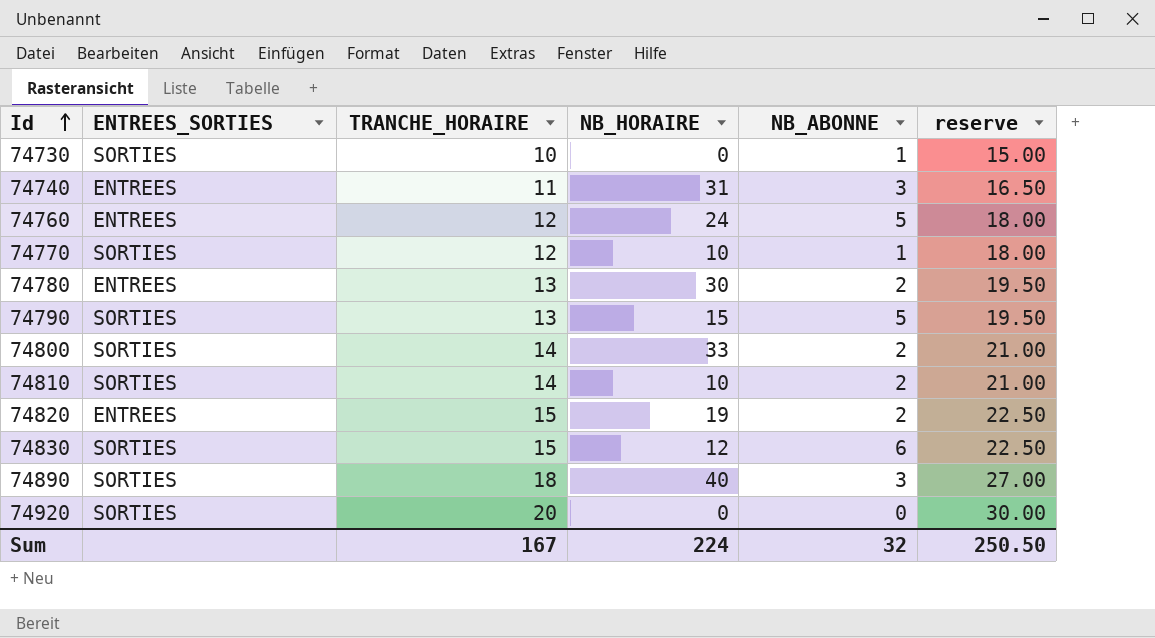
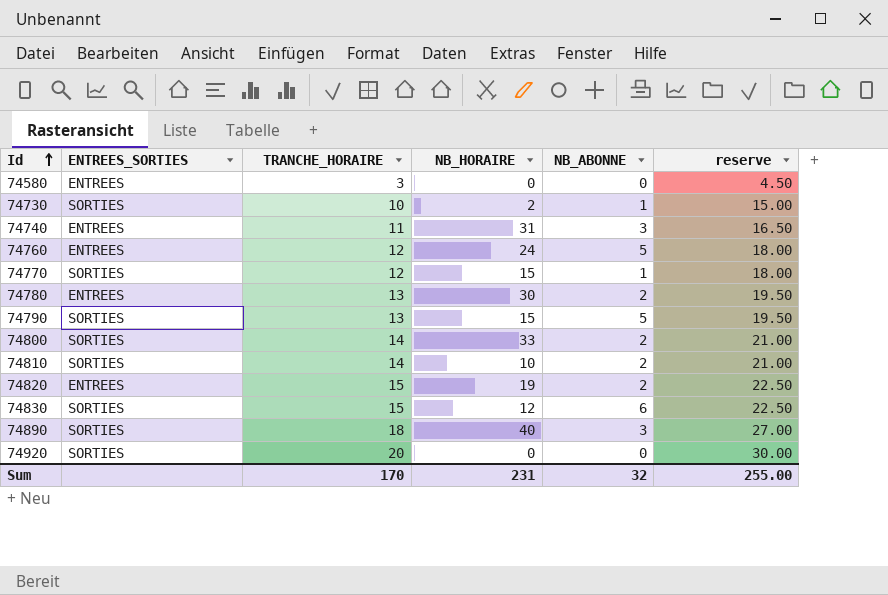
row 74580: none -> ENTREES | 3 | 0 | 0 | 4.50
74730 | NB_HORAIRE: 0 -> 2
74770 | NB_HORAIRE: 10 -> 15
Sum | TRANCHE_HORAIRE: 167 -> 170
Sum | NB_HORAIRE: 224 -> 231
Sum | reserve: 250.50 -> 255.00

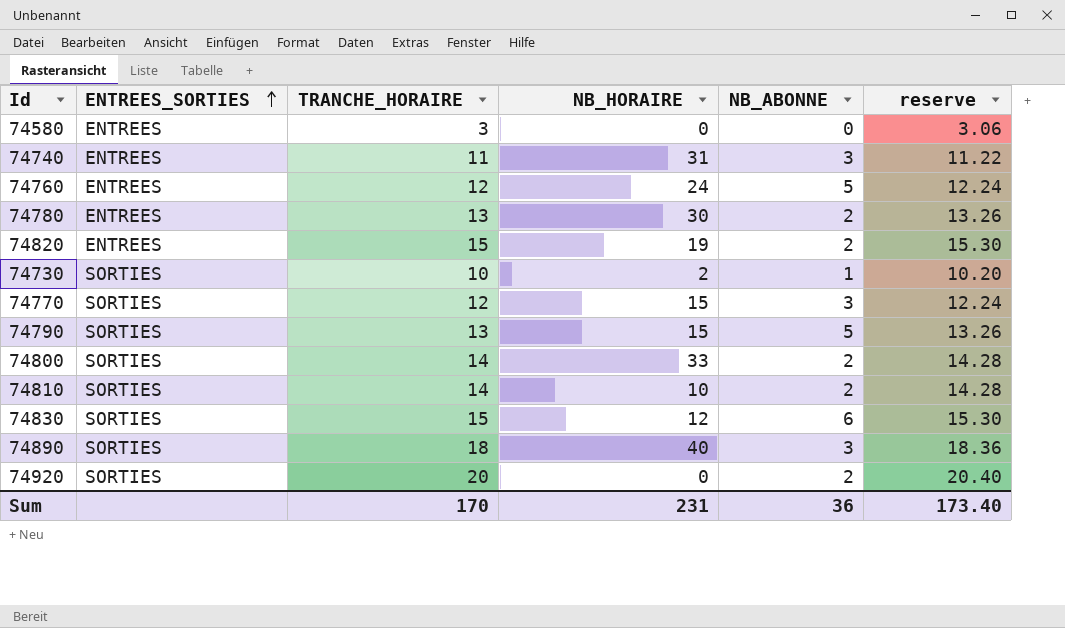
row order: Id ascending -> ENTREES_SORTIES ascending
column reserve | formula: [TRANCHE_HORAIRE] * 1.5 -> [TRANCHE_HORAIRE] * 1.02
74770 | NB_ABONNE: 1 -> 3
74920 | NB_ABONNE: 0 -> 2
Sum | NB_ABONNE: 32 -> 36
Sum | reserve: 255.00 -> 173.40

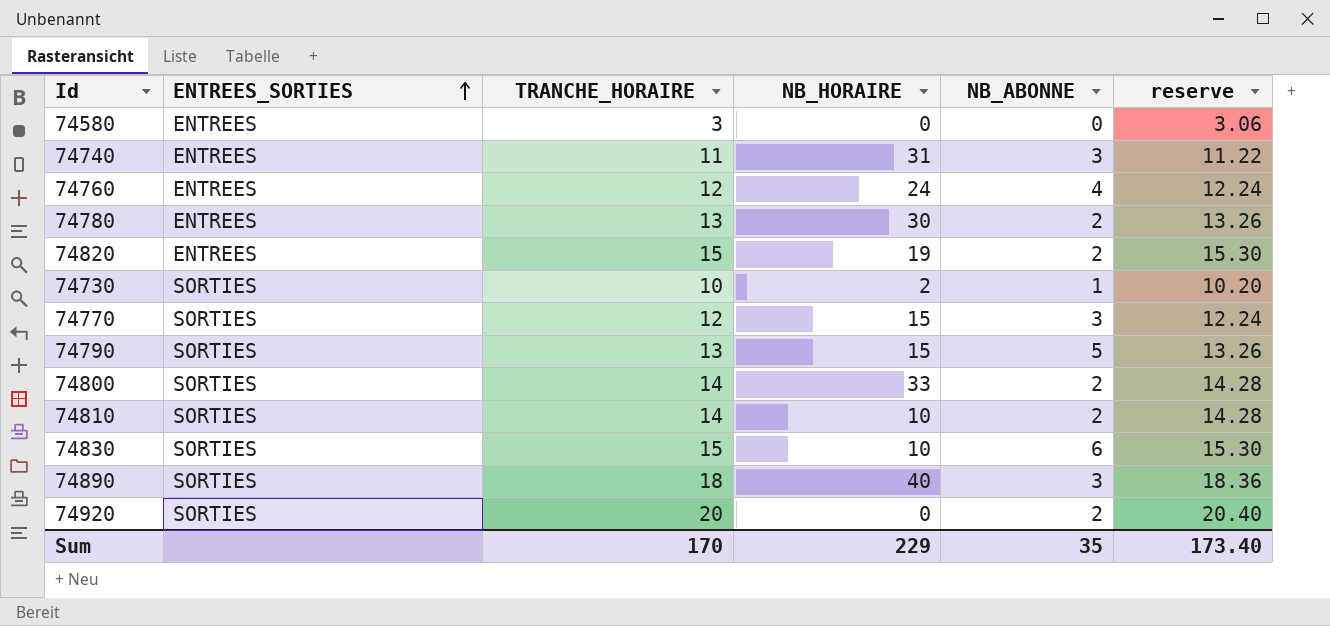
74760 | NB_ABONNE: 5 -> 4
74830 | NB_HORAIRE: 12 -> 10
Sum | NB_HORAIRE: 231 -> 229
Sum | NB_ABONNE: 36 -> 35

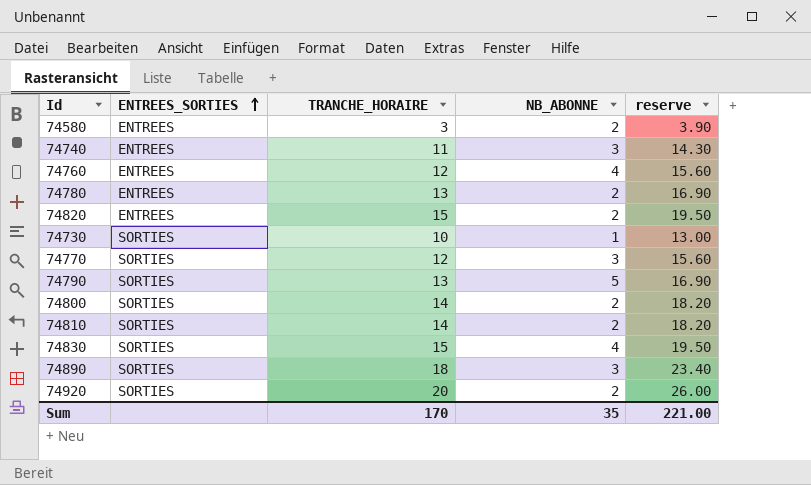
column NB_HORAIRE | position: 4 -> none
column reserve | formula: [TRANCHE_HORAIRE] * 1.02 -> [TRANCHE_HORAIRE] * 1.3
74580 | NB_ABONNE: 0 -> 2
74830 | NB_ABONNE: 6 -> 4
Sum | reserve: 173.40 -> 221.00

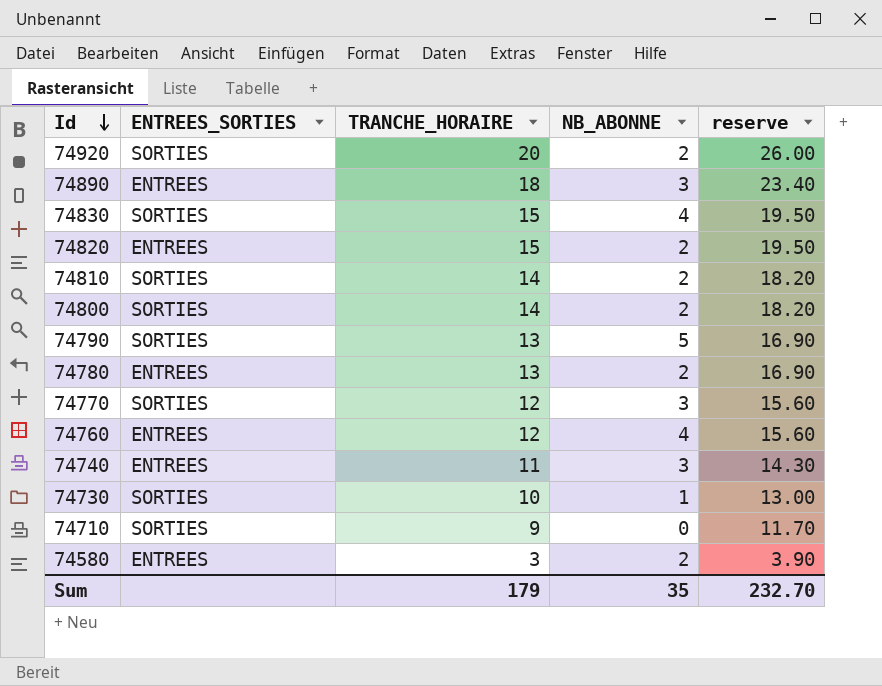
row order: ENTREES_SORTIES ascending -> Id descending
74890 | ENTREES_SORTIES: SORTIES -> ENTREES
row 74710: none -> SORTIES | 9 | 0 | 11.70
Sum | TRANCHE_HORAIRE: 170 -> 179
Sum | reserve: 221.00 -> 232.70

